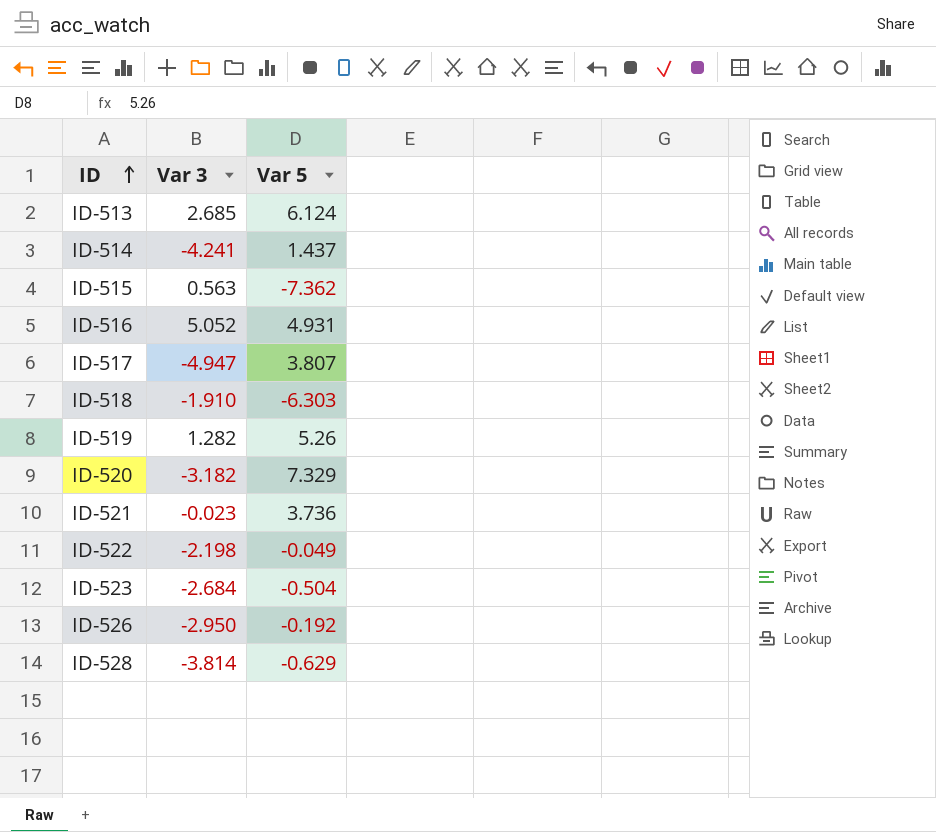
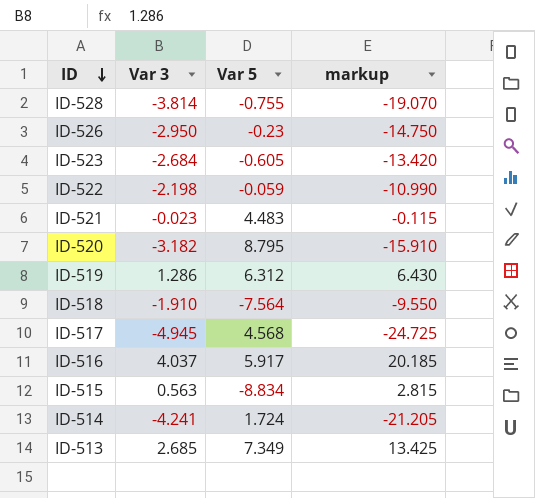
row order: ID ascending -> ID descending
column markup | formula: none -> [Var 3] * 5
ID-528 | Var 5: -0.629 -> -0.755
ID-526 | Var 5: -0.192 -> -0.23
ID-523 | Var 5: -0.504 -> -0.605
ID-522 | Var 5: -0.049 -> -0.059
ID-521 | Var 5: 3.736 -> 4.483
ID-520 | Var 5: 7.329 -> 8.795
ID-519 | Var 3: 1.282 -> 1.286
ID-519 | Var 5: 5.26 -> 6.312
ID-518 | Var 5: -6.303 -> -7.564
ID-517 | Var 3: -4.947 -> -4.945
ID-517 | Var 5: 3.807 -> 4.568
ID-516 | Var 3: 5.052 -> 4.037
ID-516 | Var 5: 4.931 -> 5.917
ID-515 | Var 5: -7.362 -> -8.834
ID-514 | Var 5: 1.437 -> 1.724
ID-513 | Var 5: 6.124 -> 7.349

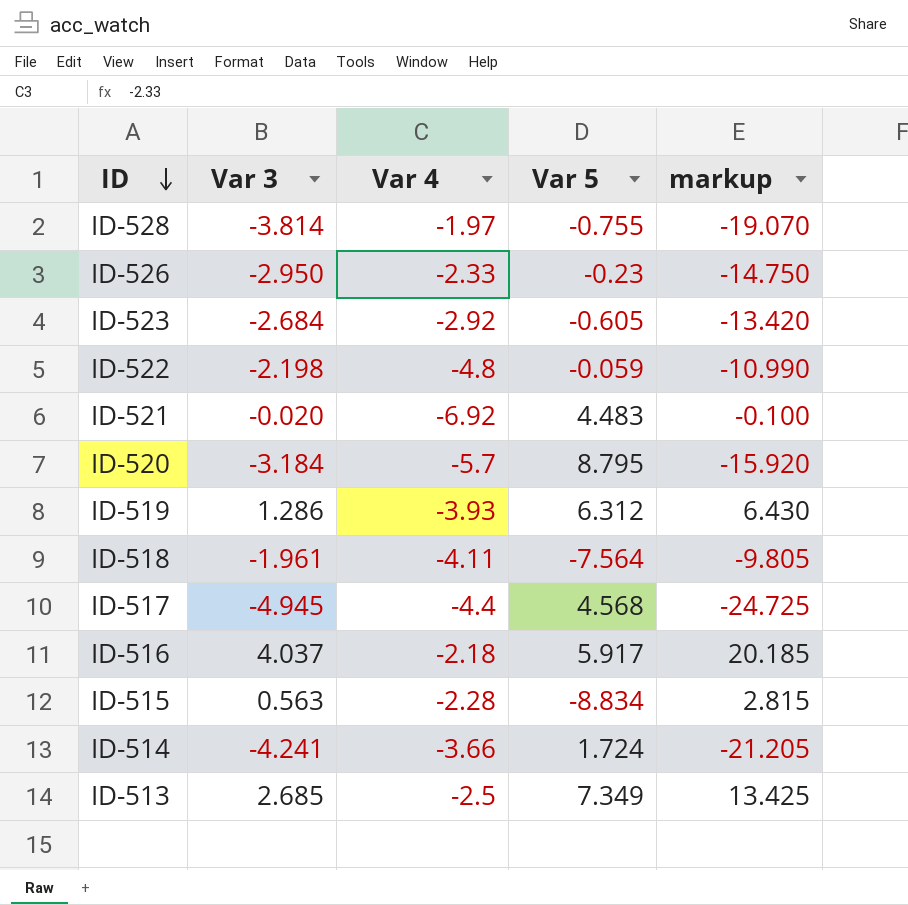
column Var 4 | position: none -> 3
ID-521 | Var 3: -0.023 -> -0.020
ID-521 | markup: -0.115 -> -0.100
ID-520 | Var 3: -3.182 -> -3.184
ID-520 | markup: -15.910 -> -15.920
ID-518 | Var 3: -1.910 -> -1.961
ID-518 | markup: -9.550 -> -9.805

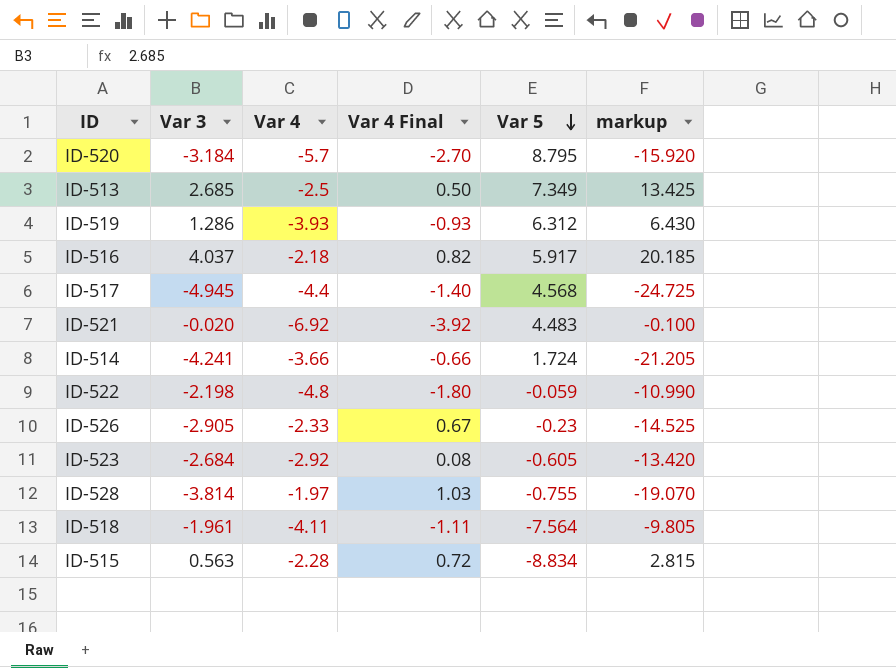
row order: ID descending -> Var 5 descending
column Var 4 Final | formula: none -> [Var 4] + 3
ID-526 | Var 3: -2.950 -> -2.905
ID-526 | markup: -14.750 -> -14.525

